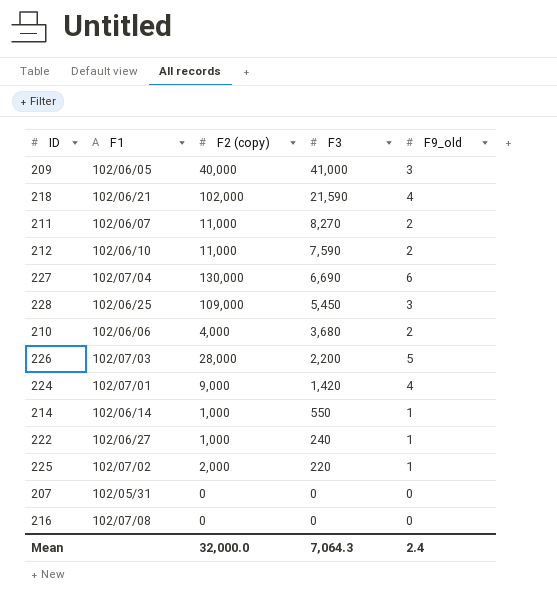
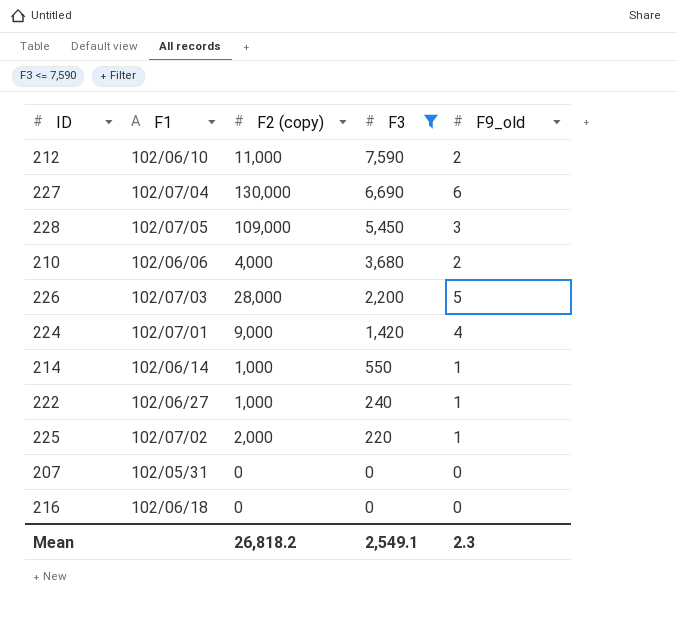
filter: none -> F3 <= 7,590
228 | F1: 102/06/25 -> 102/07/05
216 | F1: 102/07/08 -> 102/06/18
Mean | F2 (copy): 32,000.0 -> 26,818.2
Mean | F3: 7,064.3 -> 2,549.1
Mean | F9_old: 2.4 -> 2.3

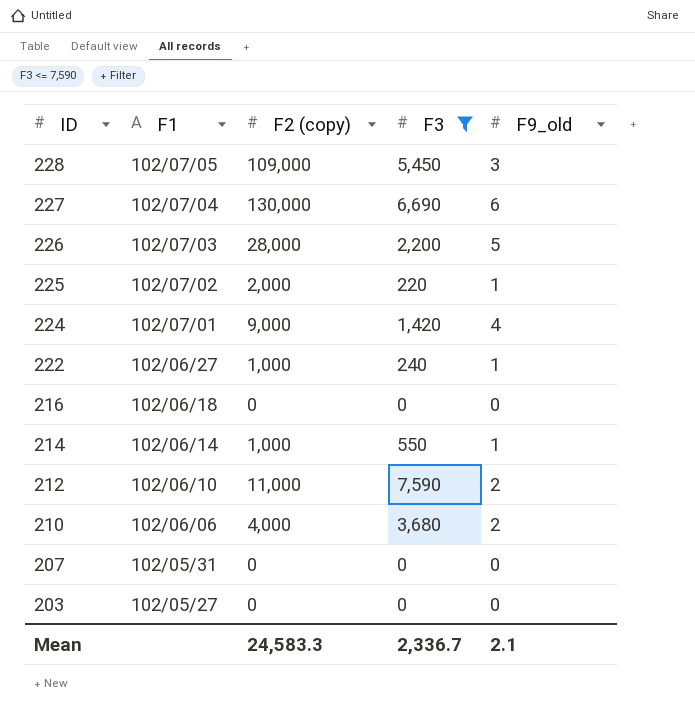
row order: F3 descending -> ID descending
row 203: none -> 102/05/27 | 0 | 0 | 0
Mean | F2 (copy): 26,818.2 -> 24,583.3
Mean | F3: 2,549.1 -> 2,336.7
Mean | F9_old: 2.3 -> 2.1

